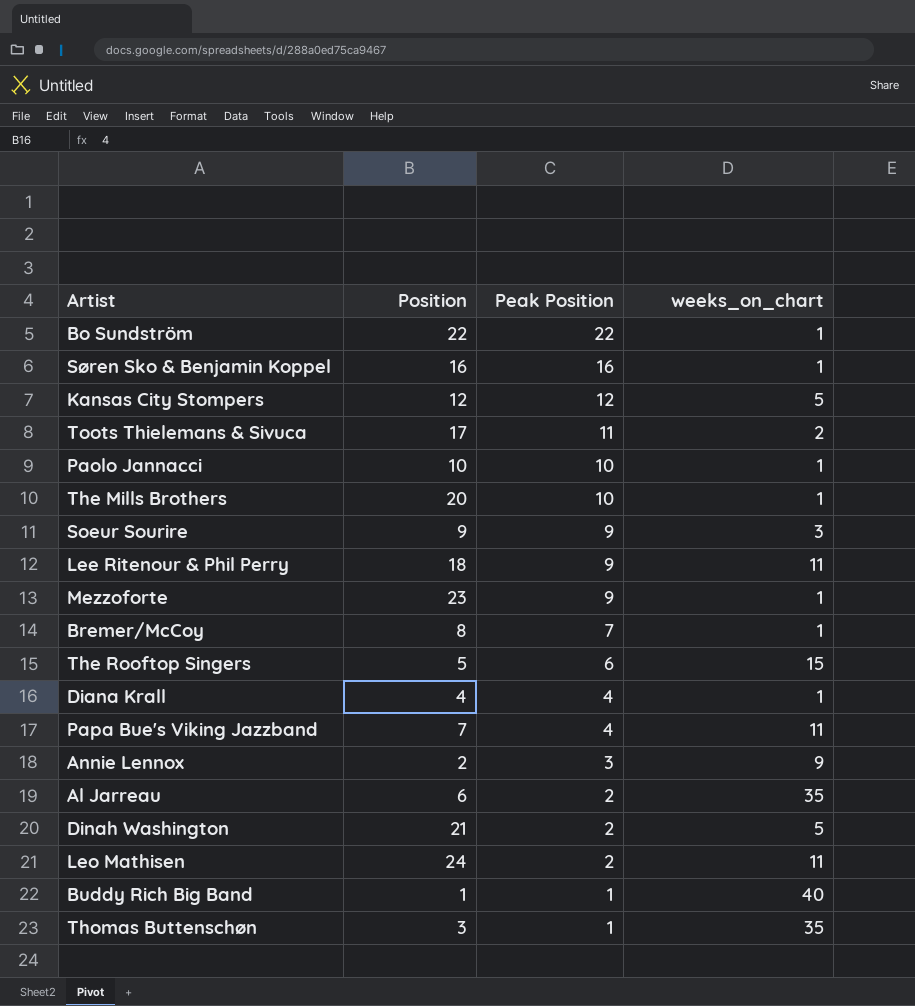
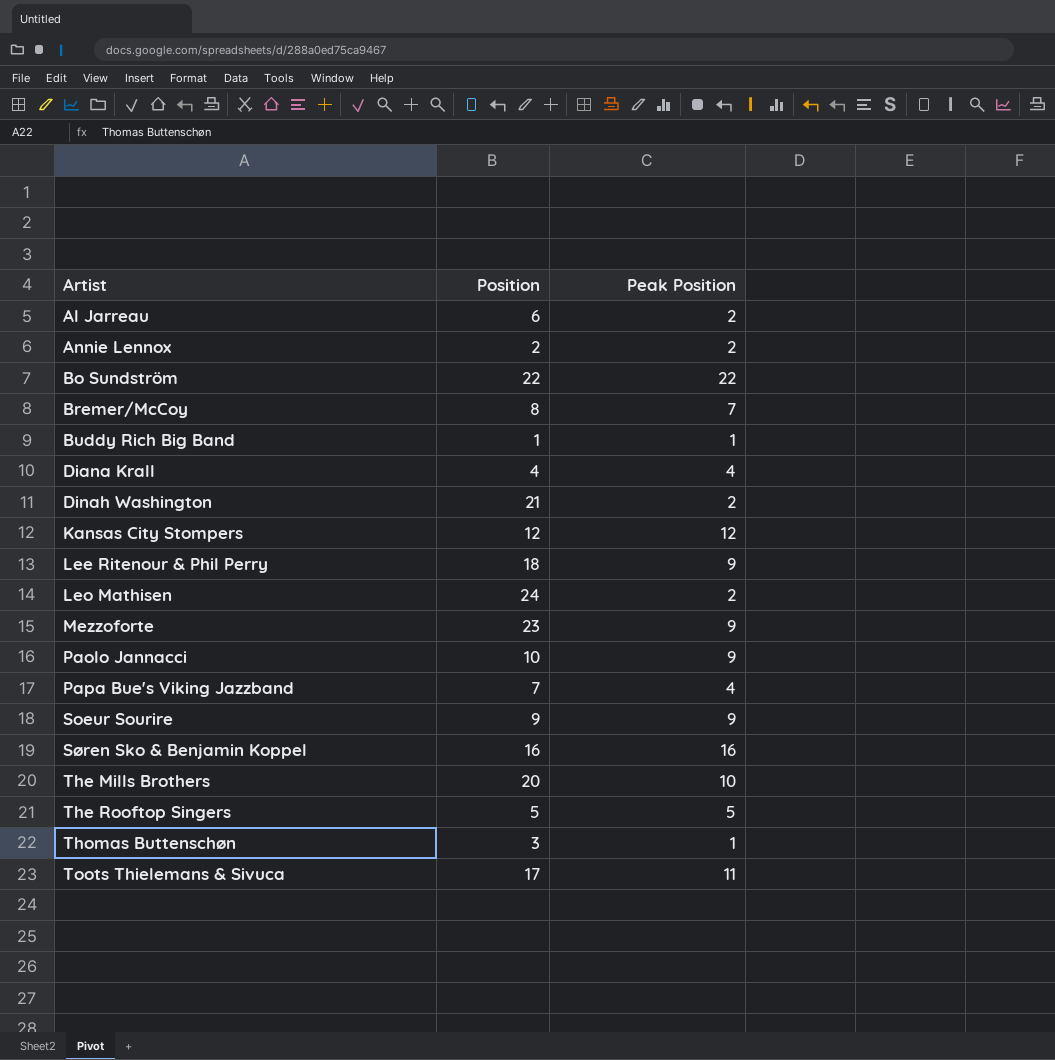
row order: Peak Position descending -> Artist ascending
column weeks_on_chart | position: 4 -> none
Annie Lennox | Peak Position: 3 -> 2
Paolo Jannacci | Peak Position: 10 -> 9
The Rooftop Singers | Peak Position: 6 -> 5

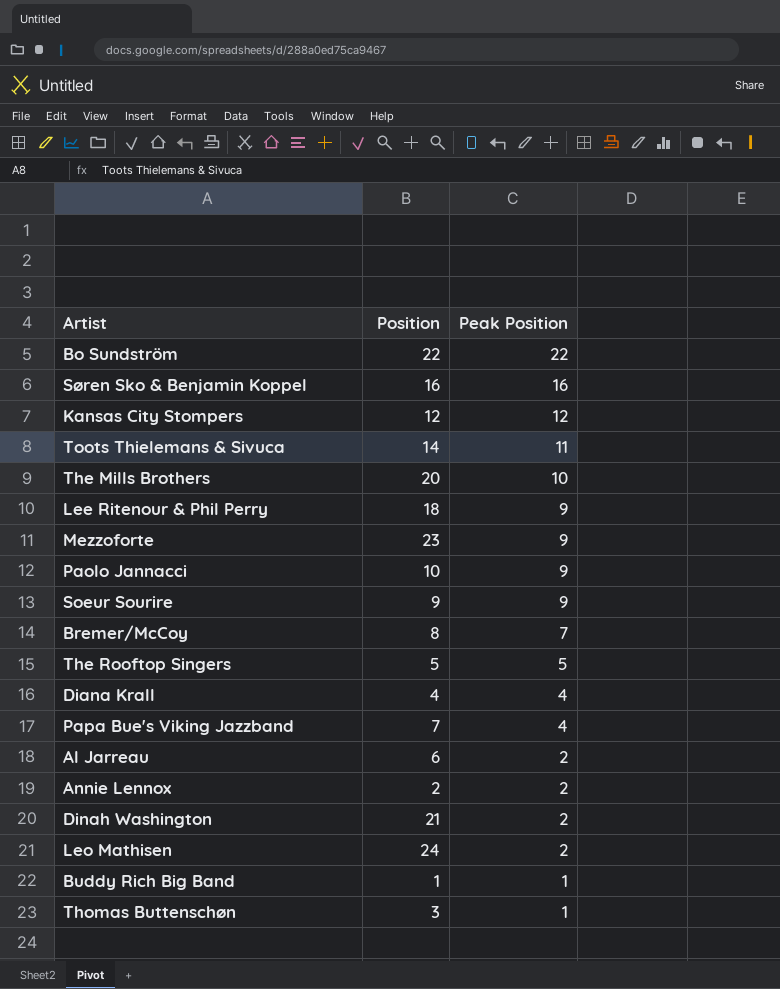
row order: Artist ascending -> Peak Position descending
Toots Thielemans & Sivuca | Position: 17 -> 14

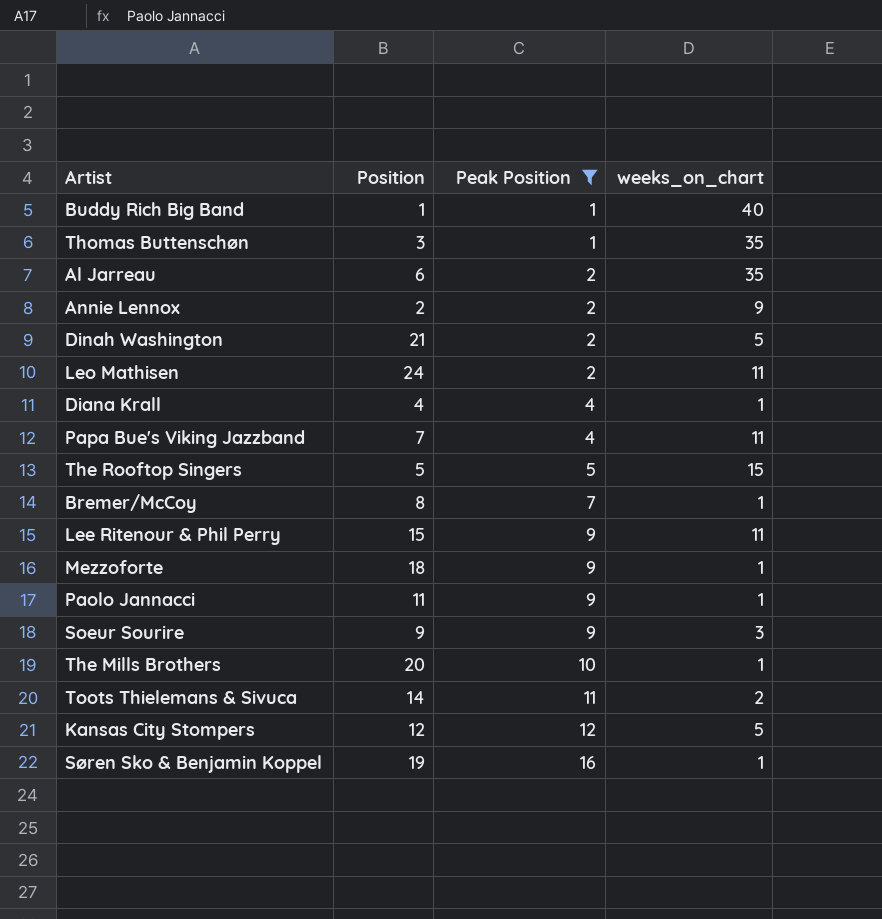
filter: none -> Peak Position != 22
row order: Peak Position descending -> Peak Position ascending
column weeks_on_chart | position: none -> 4
Lee Ritenour & Phil Perry | Position: 18 -> 15
Mezzoforte | Position: 23 -> 18
Paolo Jannacci | Position: 10 -> 11
Søren Sko & Benjamin Koppel | Position: 16 -> 19

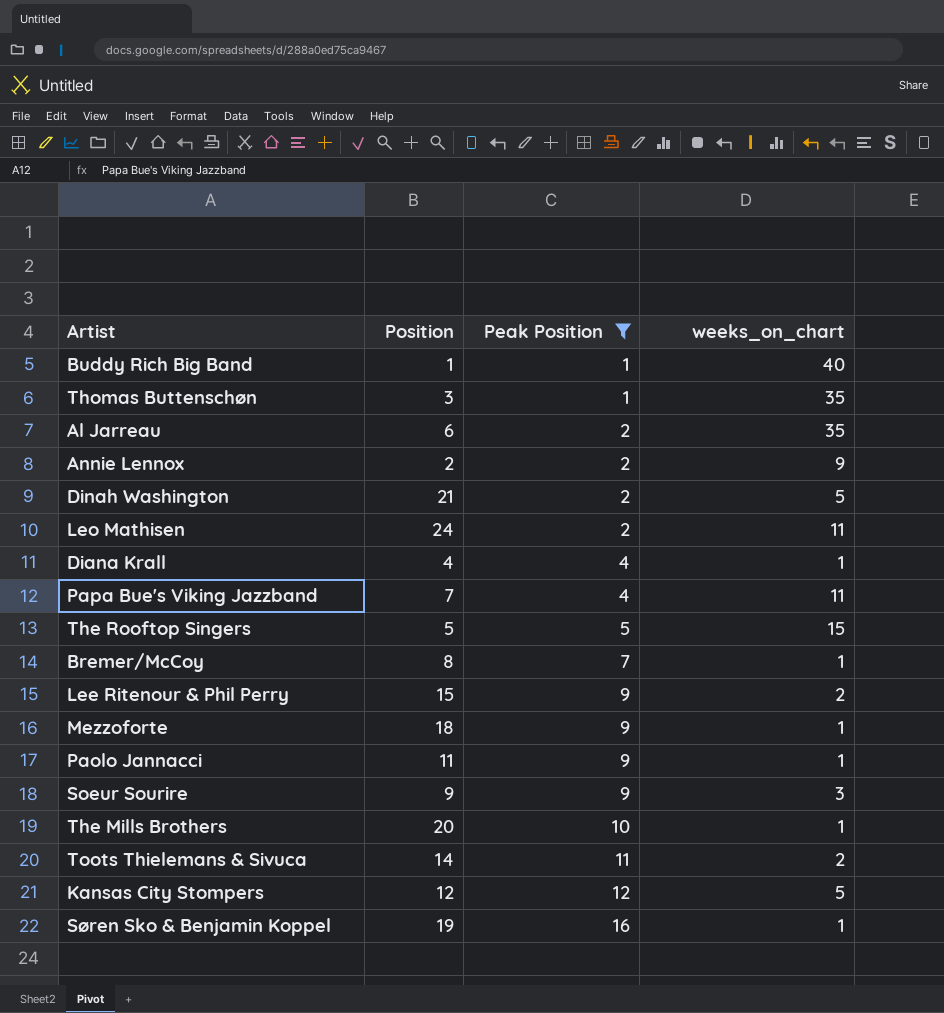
Lee Ritenour & Phil Perry | weeks_on_chart: 11 -> 2

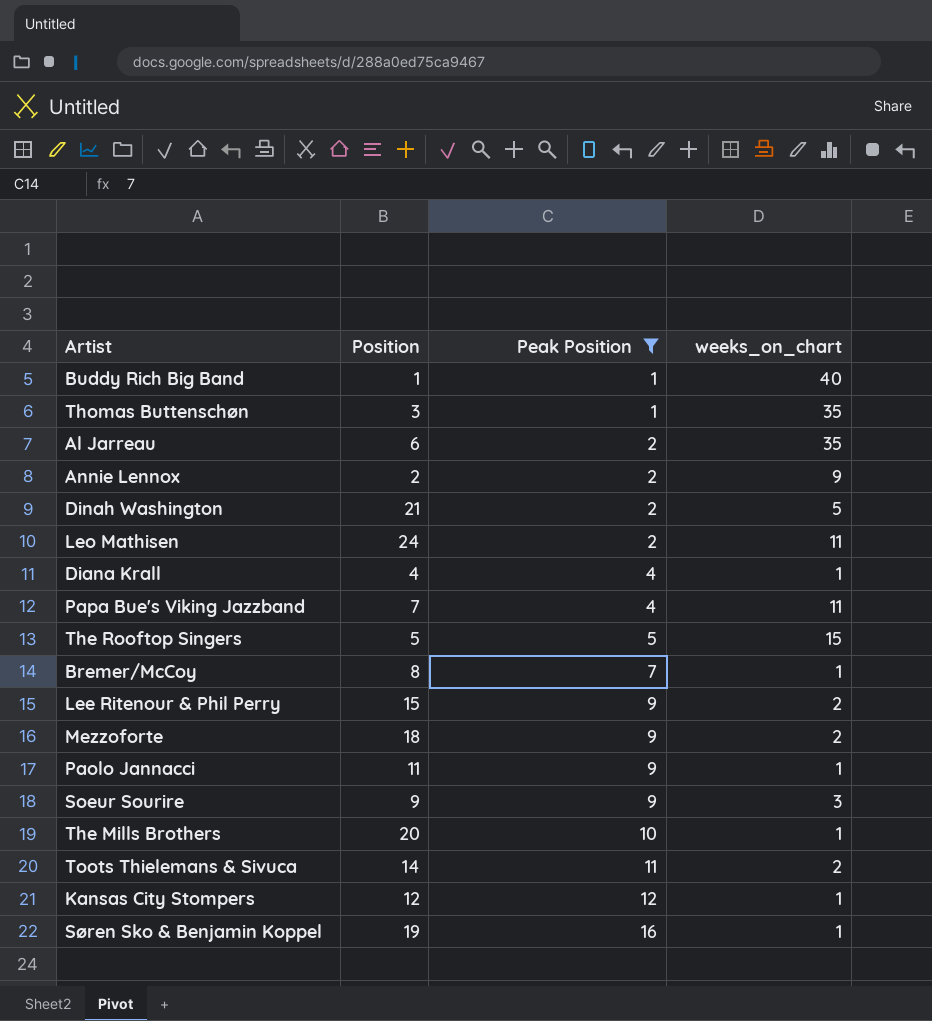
Mezzoforte | weeks_on_chart: 1 -> 2
Kansas City Stompers | weeks_on_chart: 5 -> 1

